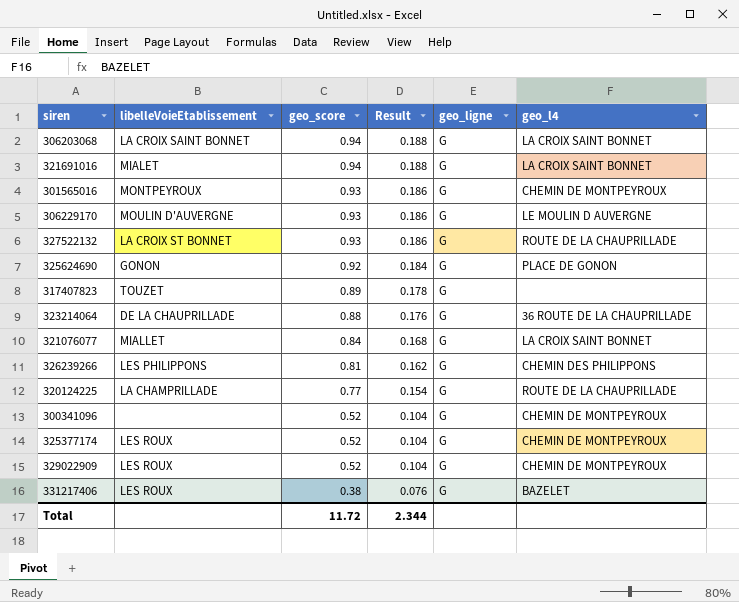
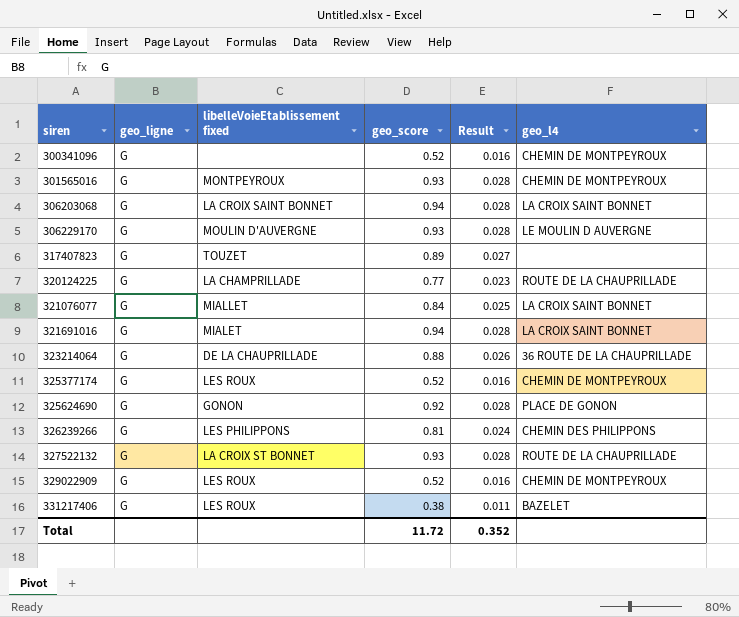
row order: geo_score descending -> siren ascending
column geo_ligne | position: 5 -> 2
column name: libelleVoieEtablissement -> libelleVoieEtablissement fixed
column Result | formula: [geo_score] * 0.2 -> [geo_score] * 0.03
Total | Result: 2.344 -> 0.352

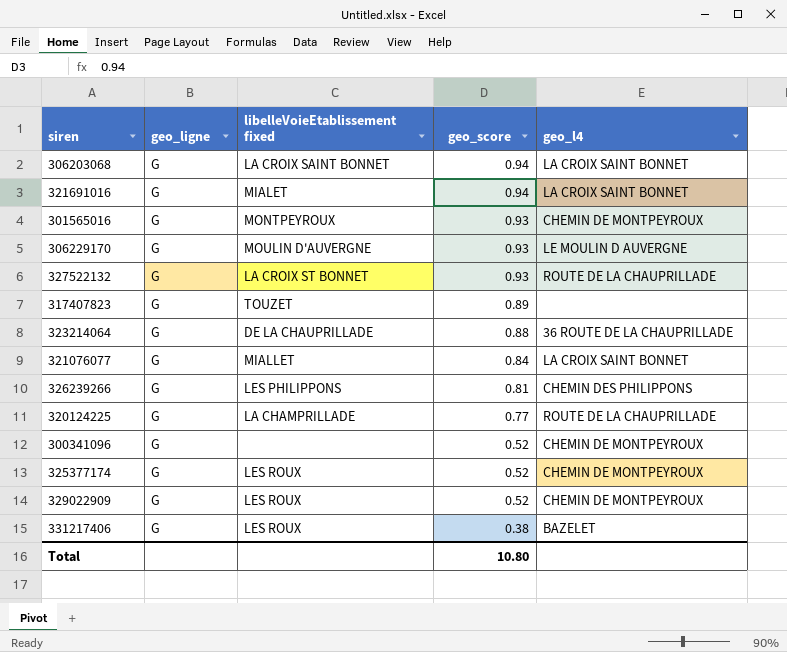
row order: siren ascending -> geo_score descending
column Result | formula: [geo_score] * 0.03 -> none
row 325624690: G | GONON | 0.92 | 0.028 | PLACE DE GONON -> none
Total | geo_score: 11.72 -> 10.80

